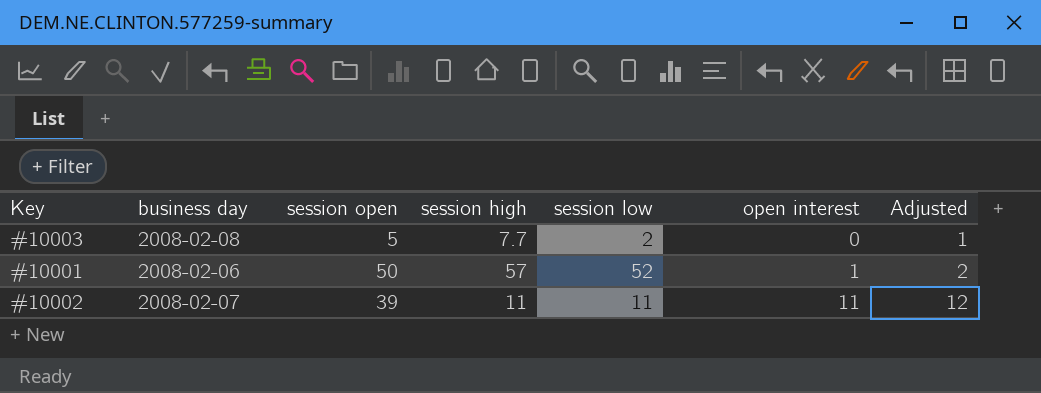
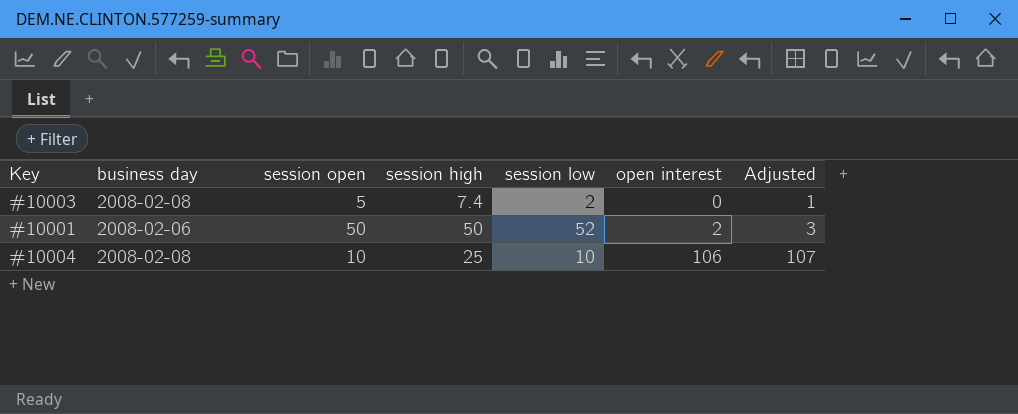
row #10002: 2008-02-07 | 39 | 11 | 11 | 11 | 12 -> none
#10003 | session high: 7.7 -> 7.4
#10001 | session high: 57 -> 50
#10001 | open interest: 1 -> 2
#10001 | Adjusted: 2 -> 3
row #10004: none -> 2008-02-08 | 10 | 25 | 10 | 106 | 107

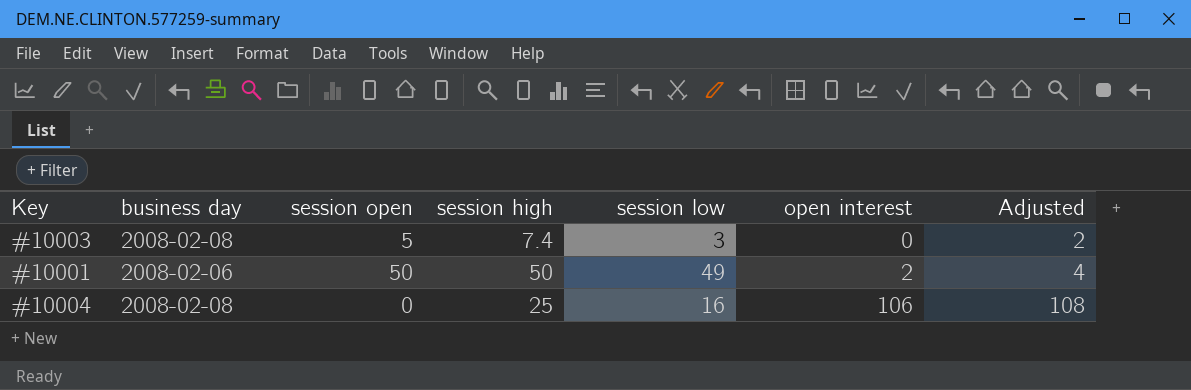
column Adjusted | formula: [open interest] + 1 -> [open interest] + 2
#10003 | session low: 2 -> 3
#10001 | session low: 52 -> 49
#10004 | session open: 10 -> 0
#10004 | session low: 10 -> 16

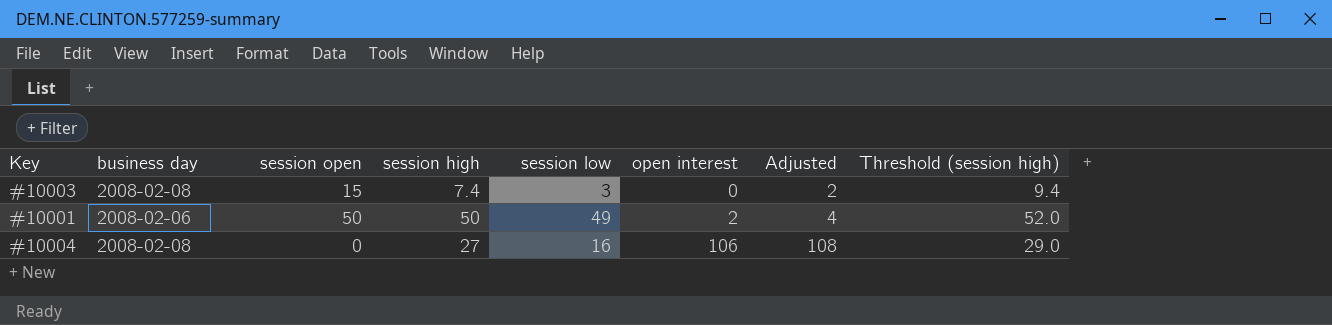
column Threshold (session high) | formula: none -> [session high] + 2
#10003 | session open: 5 -> 15
#10004 | session high: 25 -> 27

